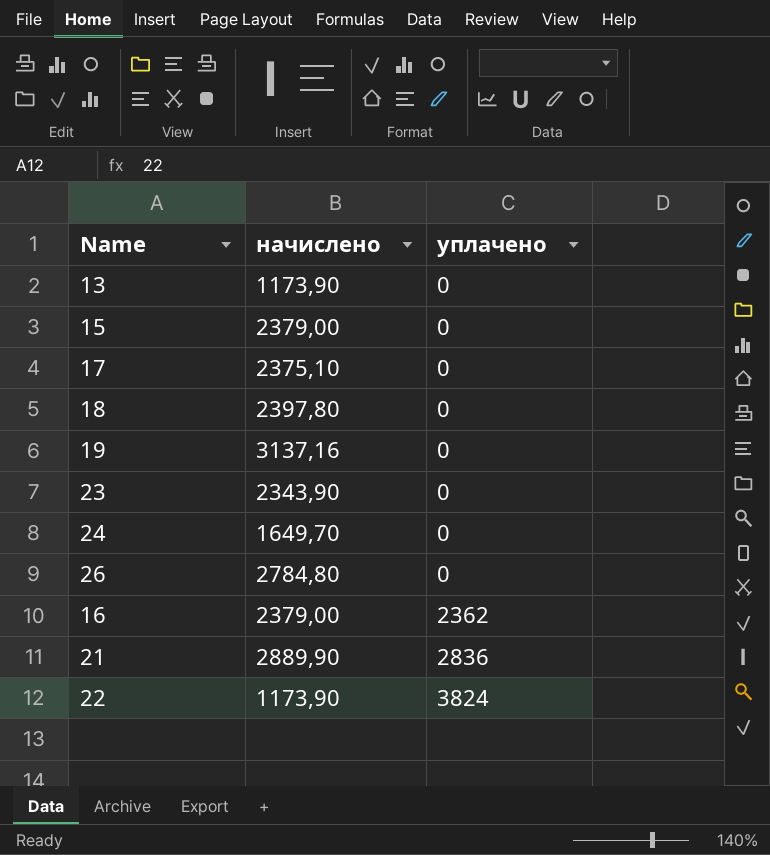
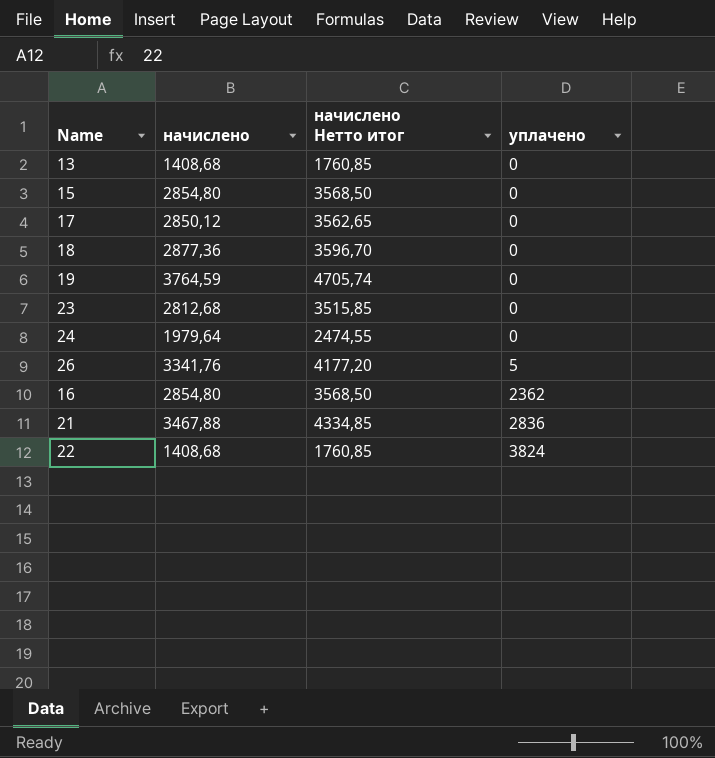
column начислено Нетто итог | formula: none -> [начислено] * 1,25
13 | начислено: 1173,90 -> 1408,68
15 | начислено: 2379,00 -> 2854,80
17 | начислено: 2375,10 -> 2850,12
18 | начислено: 2397,80 -> 2877,36
19 | начислено: 3137,16 -> 3764,59
23 | начислено: 2343,90 -> 2812,68
24 | начислено: 1649,70 -> 1979,64
26 | начислено: 2784,80 -> 3341,76
26 | уплачено: 0 -> 5
16 | начислено: 2379,00 -> 2854,80
21 | начислено: 2889,90 -> 3467,88
22 | начислено: 1173,90 -> 1408,68

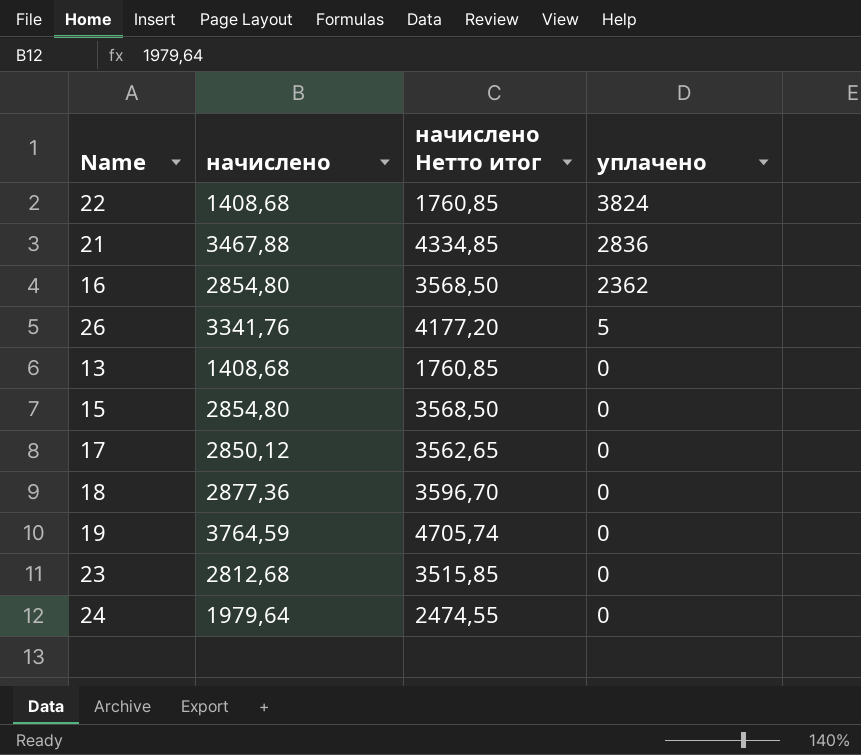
row order: уплачено ascending -> уплачено descending

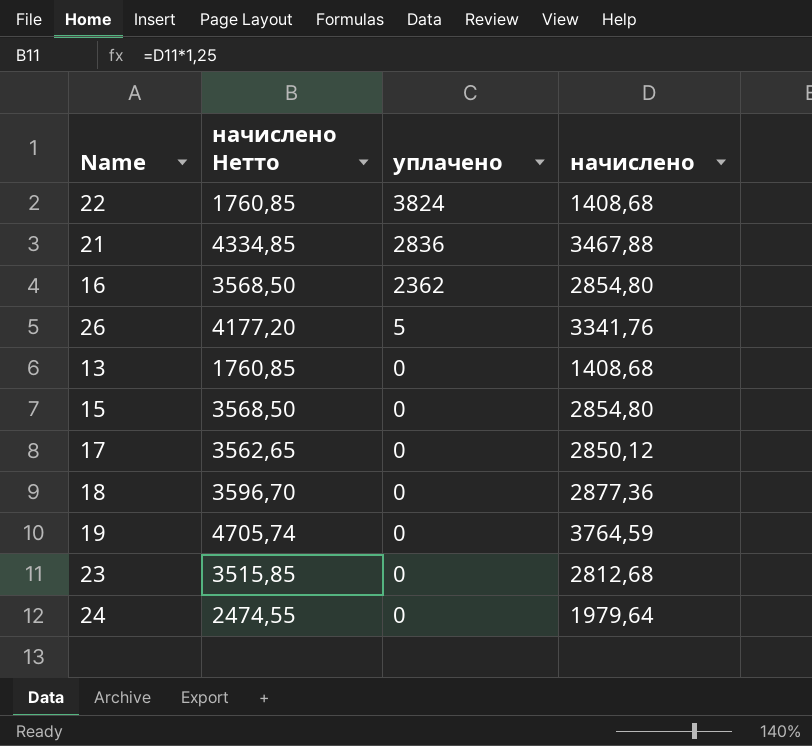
column name: начислено Нетто итог -> начислено Нетто
column начислено | position: 2 -> 4

